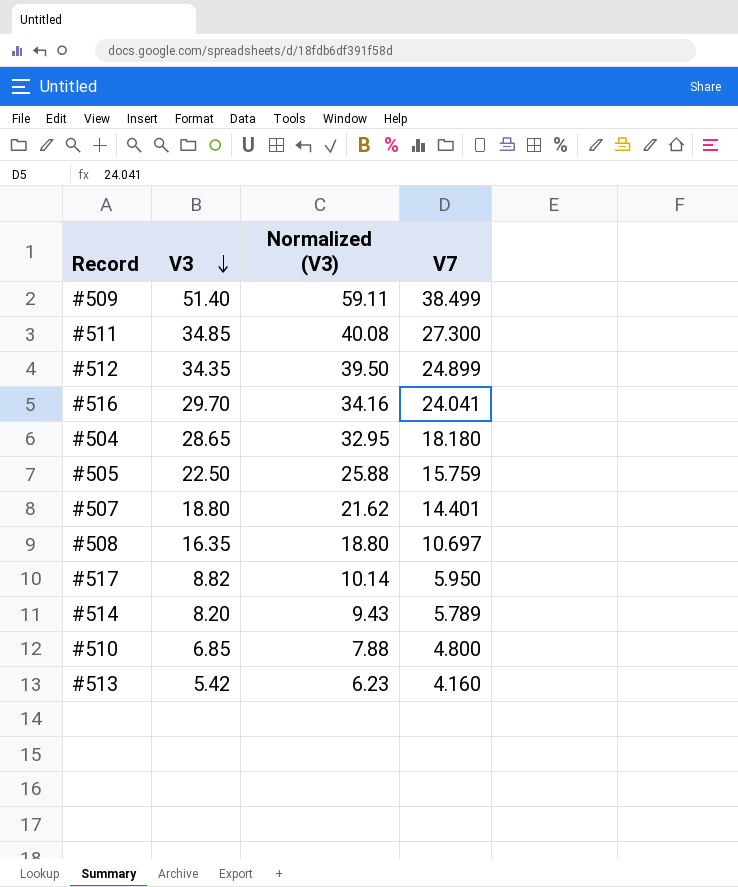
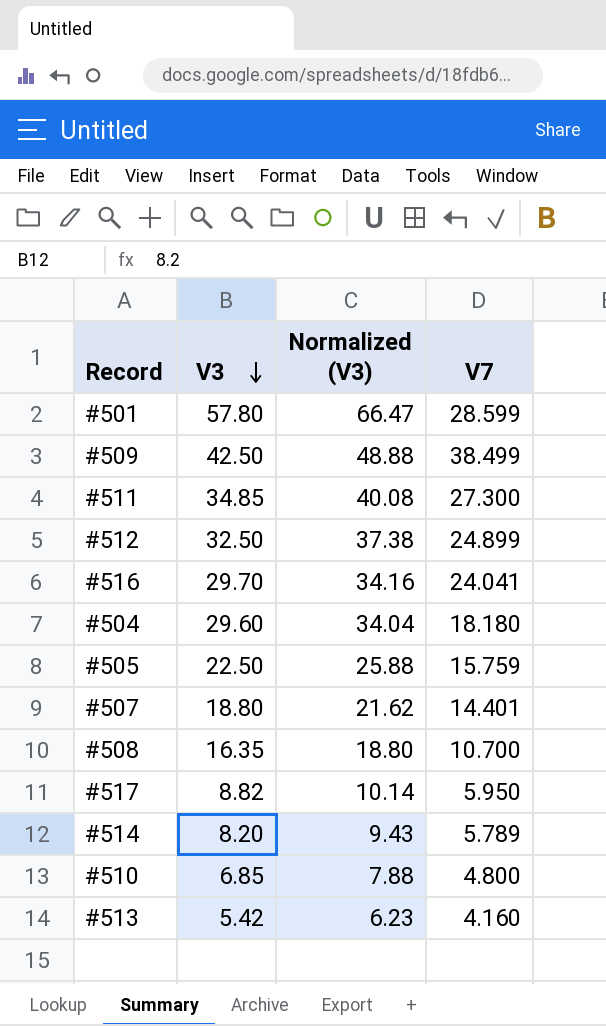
row #501: none -> 57.80 | 66.47 | 28.599
#509 | V3: 51.40 -> 42.50
#509 | Normalized (V3): 59.11 -> 48.88
#512 | V3: 34.35 -> 32.50
#512 | Normalized (V3): 39.50 -> 37.38
#504 | V3: 28.65 -> 29.60
#504 | Normalized (V3): 32.95 -> 34.04
#508 | V7: 10.697 -> 10.700

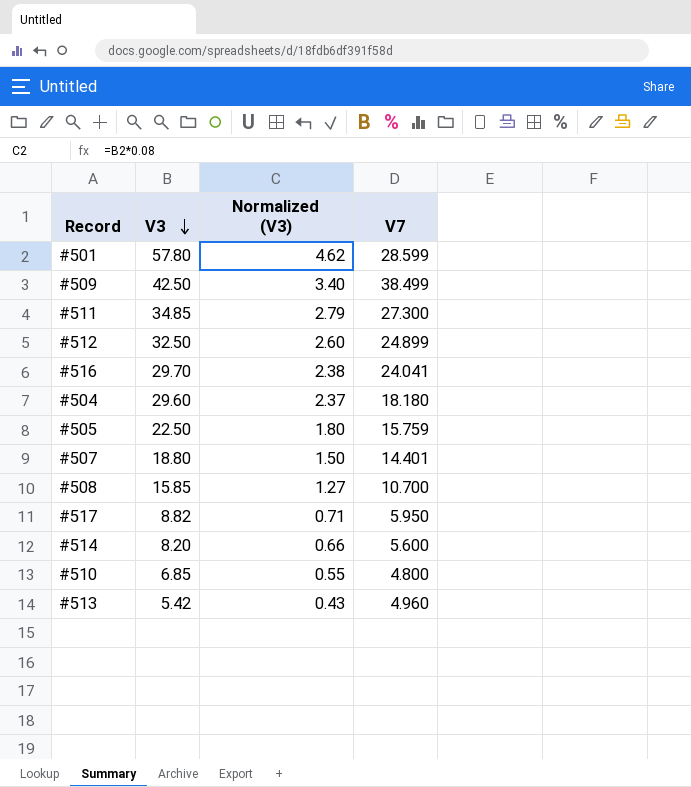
column Normalized (V3) | formula: [V3] * 1.15 -> [V3] * 0.08
#508 | V3: 16.35 -> 15.85
#514 | V7: 5.789 -> 5.600
#513 | V7: 4.160 -> 4.960

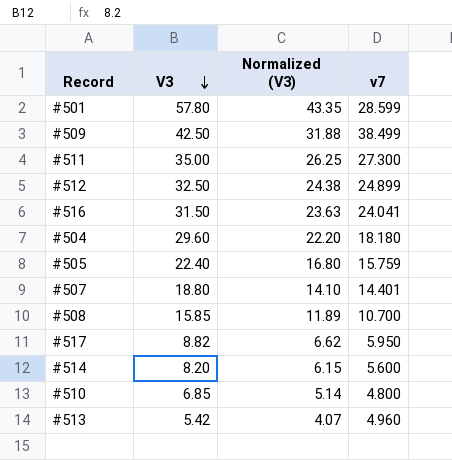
column Normalized (V3) | formula: [V3] * 0.08 -> [V3] * 0.75
column name: V7 -> v7
#511 | V3: 34.85 -> 35.00
#516 | V3: 29.70 -> 31.50
#505 | V3: 22.50 -> 22.40

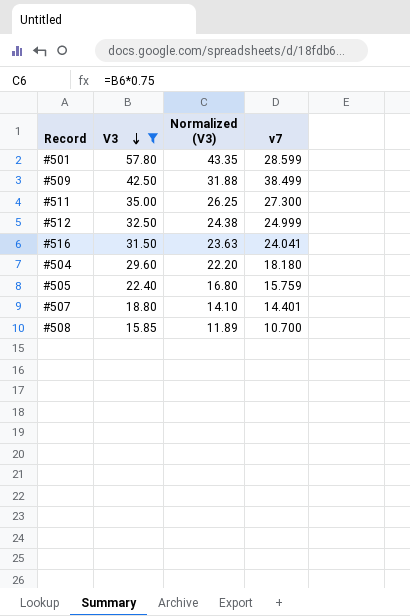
filter: none -> V3 >= 15.85
#512 | v7: 24.899 -> 24.999

